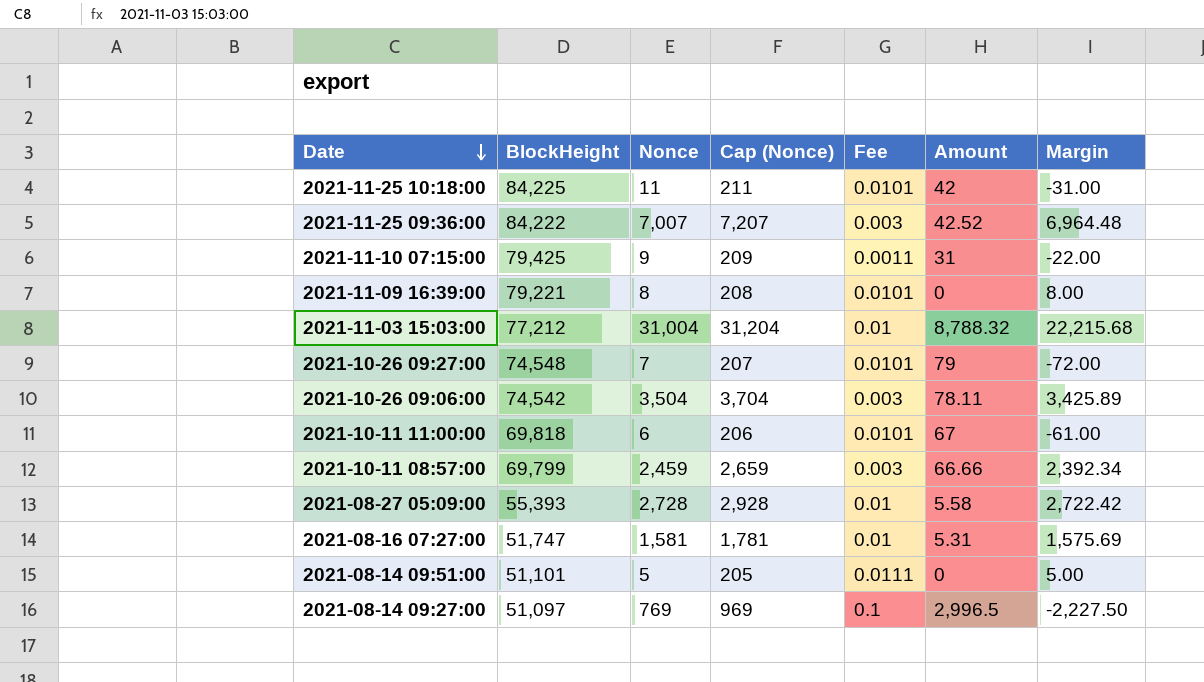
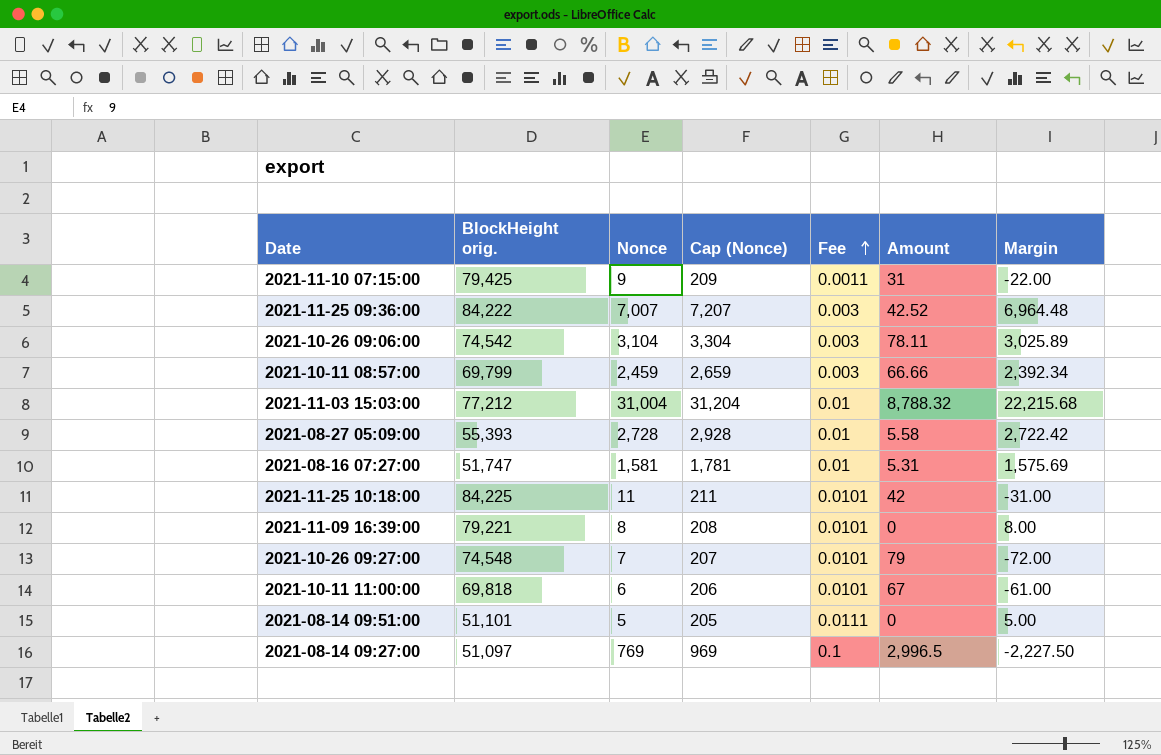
row order: Date descending -> Fee ascending
column name: BlockHeight -> BlockHeight orig.
2021-10-26 09:06:00 | Nonce: 3,504 -> 3,104
2021-10-26 09:06:00 | Cap (Nonce): 3,704 -> 3,304
2021-10-26 09:06:00 | Margin: 3,425.89 -> 3,025.89

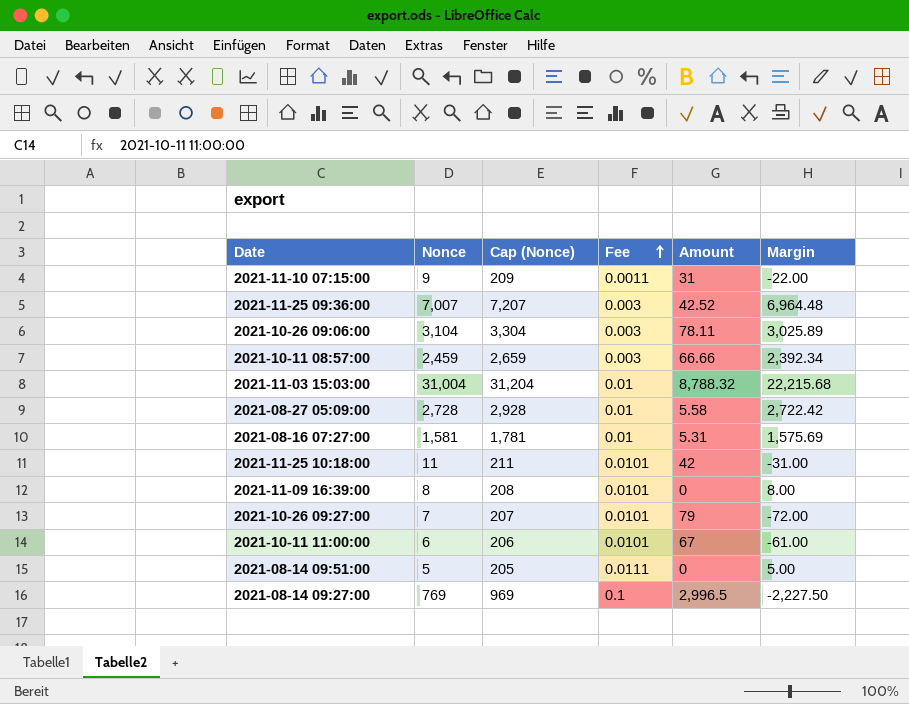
column BlockHeight orig. | position: 2 -> none

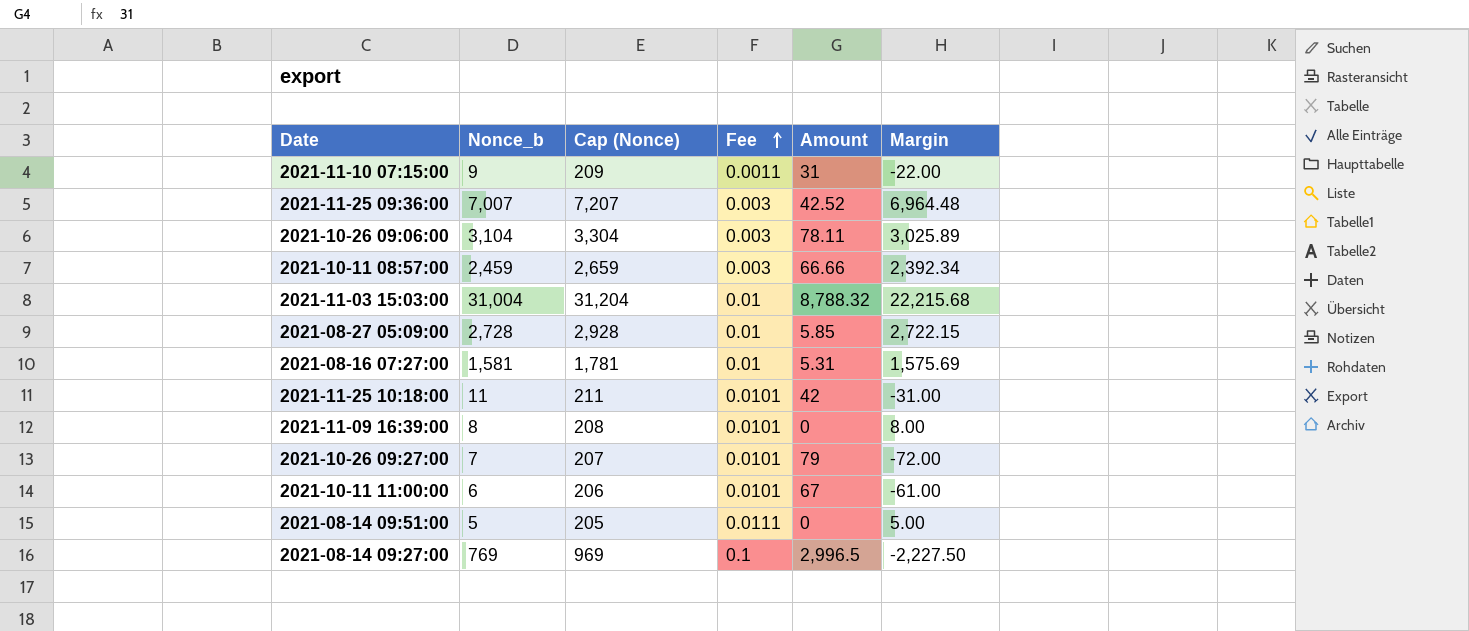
column name: Nonce -> Nonce_b
2021-08-27 05:09:00 | Amount: 5.58 -> 5.85
2021-08-27 05:09:00 | Margin: 2,722.42 -> 2,722.15

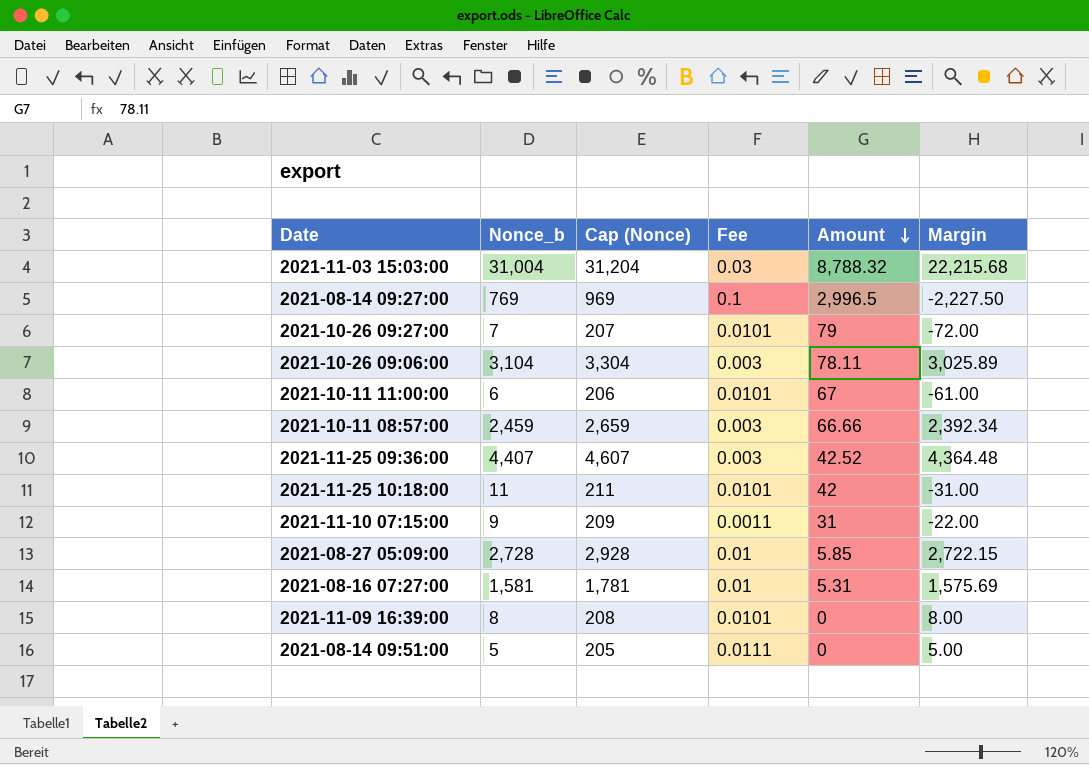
row order: Fee ascending -> Amount descending
2021-11-03 15:03:00 | Fee: 0.01 -> 0.03
2021-11-25 09:36:00 | Nonce_b: 7,007 -> 4,407
2021-11-25 09:36:00 | Cap (Nonce): 7,207 -> 4,607
2021-11-25 09:36:00 | Margin: 6,964.48 -> 4,364.48

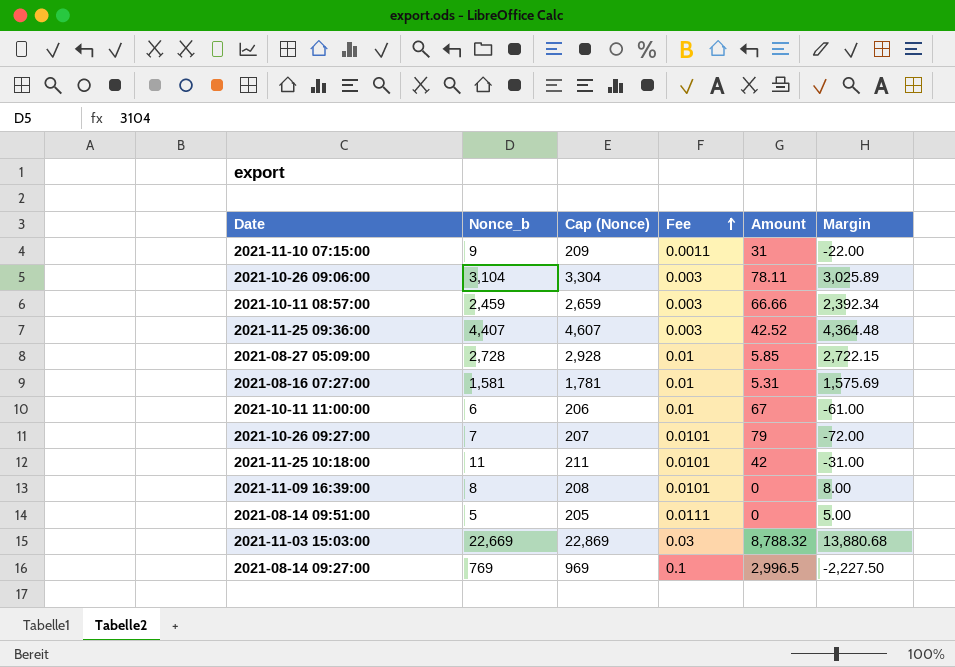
row order: Amount descending -> Fee ascending
2021-10-11 11:00:00 | Fee: 0.0101 -> 0.01
2021-11-03 15:03:00 | Nonce_b: 31,004 -> 22,669
2021-11-03 15:03:00 | Cap (Nonce): 31,204 -> 22,869
2021-11-03 15:03:00 | Margin: 22,215.68 -> 13,880.68

